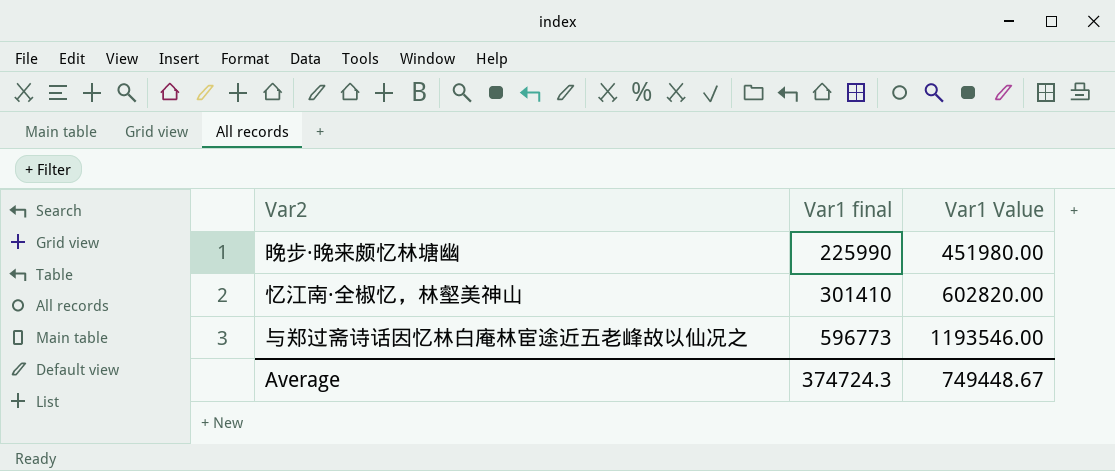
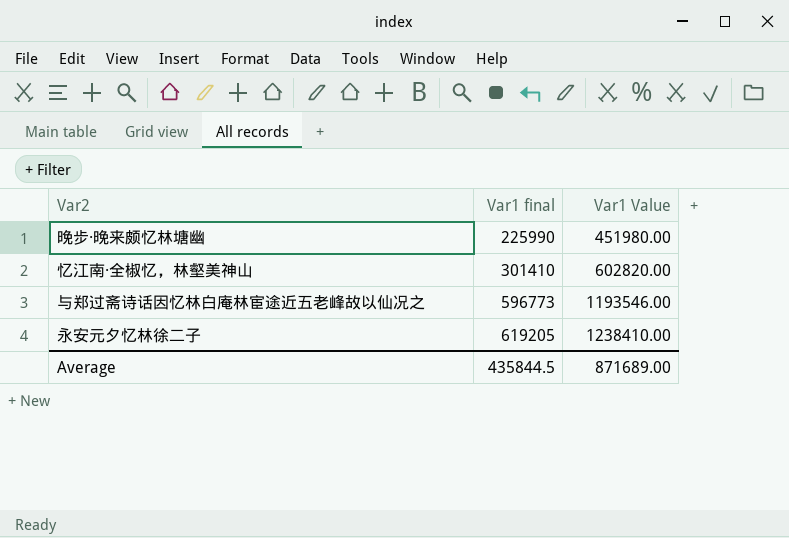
row 永安元夕忆林徐二子: none -> 619205 | 1238410.00
Average | Var1 final: 374724.3 -> 435844.5
Average | Var1 Value: 749448.67 -> 871689.00

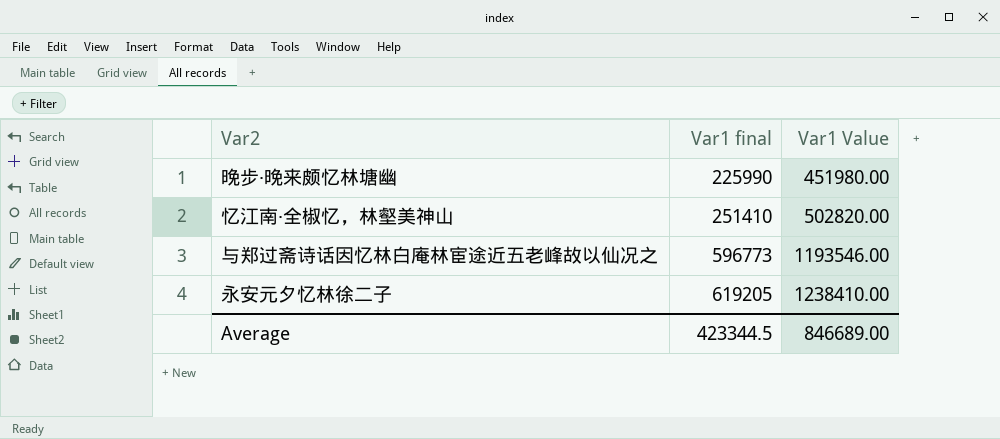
忆江南·全椒忆，林壑美神山 | Var1 final: 301410 -> 251410
忆江南·全椒忆，林壑美神山 | Var1 Value: 602820.00 -> 502820.00
Average | Var1 final: 435844.5 -> 423344.5
Average | Var1 Value: 871689.00 -> 846689.00

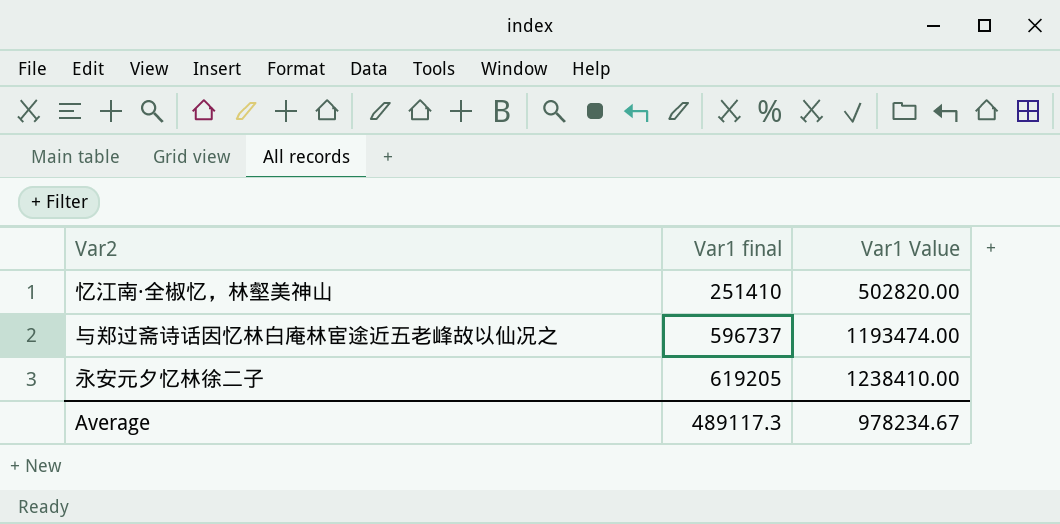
row 晚步·晚来颇忆林塘幽: 225990 | 451980.00 -> none
与郑过斋诗话因忆林白庵林宦途近五老峰故以仙况之 | Var1 final: 596773 -> 596737
与郑过斋诗话因忆林白庵林宦途近五老峰故以仙况之 | Var1 Value: 1193546.00 -> 1193474.00
Average | Var1 final: 423344.5 -> 489117.3
Average | Var1 Value: 846689.00 -> 978234.67

